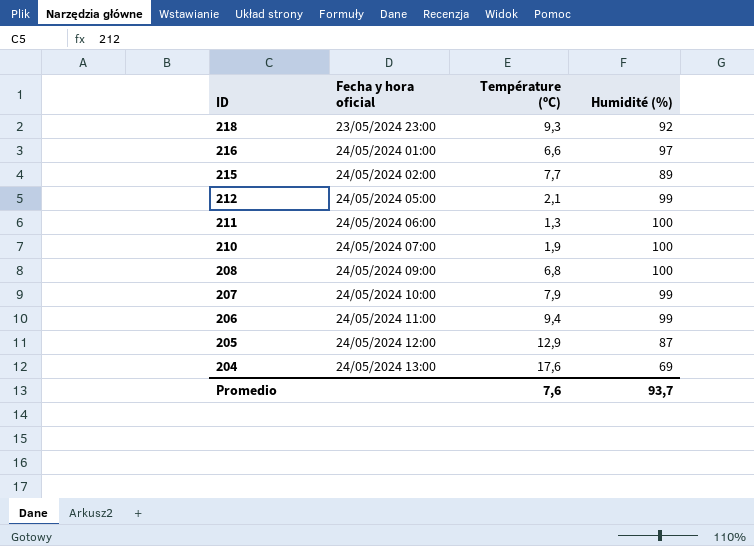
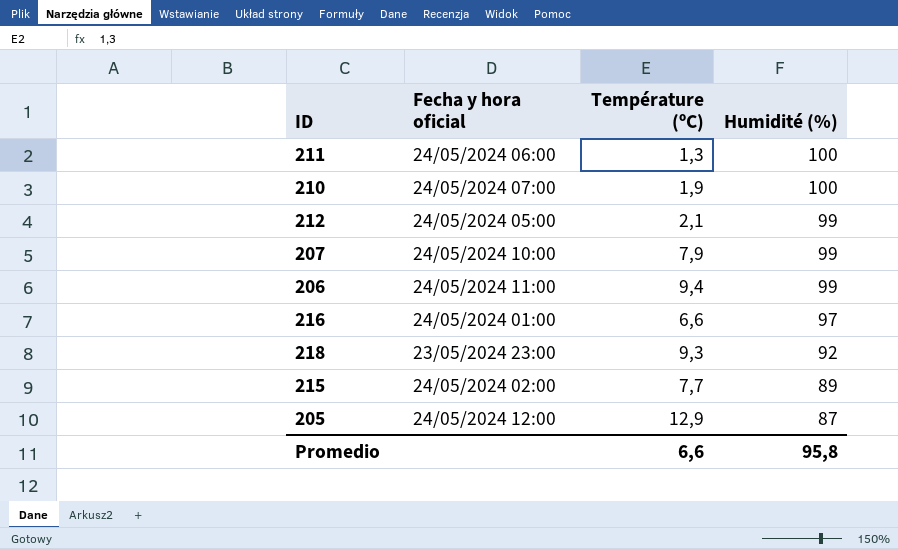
row order: ID descending -> Humidité (%) descending
row 208: 24/05/2024 09:00 | 6,8 | 100 -> none
row 204: 24/05/2024 13:00 | 17,6 | 69 -> none
Promedio | Température (ºC): 7,6 -> 6,6
Promedio | Humidité (%): 93,7 -> 95,8

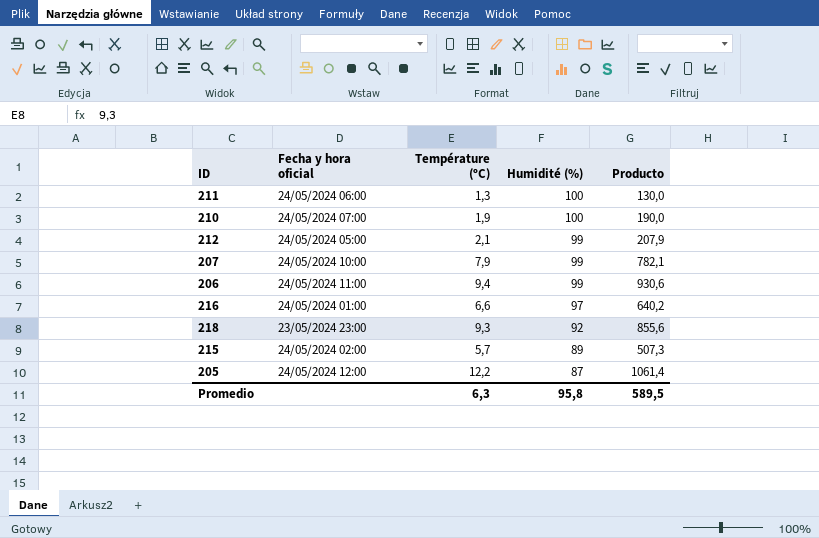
column Producto | formula: none -> [Température (ºC)] * [Humidité (%)]
215 | Température (ºC): 7,7 -> 5,7
205 | Température (ºC): 12,9 -> 12,2
Promedio | Température (ºC): 6,6 -> 6,3

